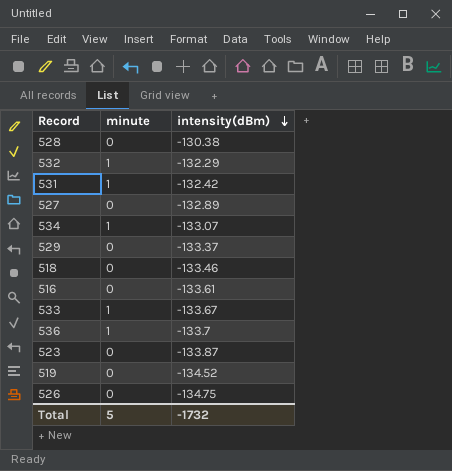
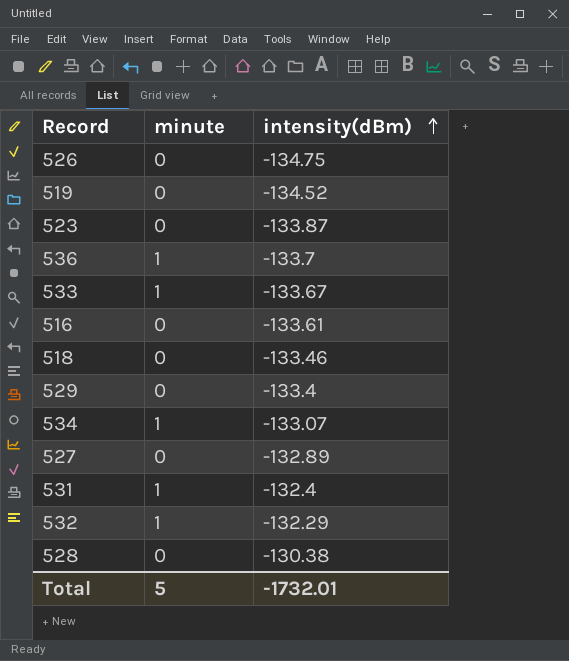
row order: intensity(dBm) descending -> intensity(dBm) ascending
529 | intensity(dBm): -133.37 -> -133.4
531 | intensity(dBm): -132.42 -> -132.4
Total | intensity(dBm): -1732 -> -1732.01

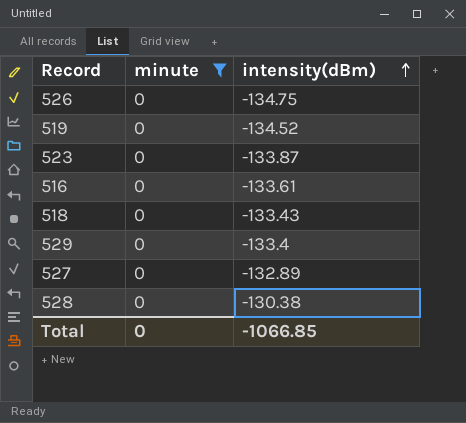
filter: none -> minute = 0
518 | intensity(dBm): -133.46 -> -133.43
Total | minute: 5 -> 0
Total | intensity(dBm): -1732.01 -> -1066.85

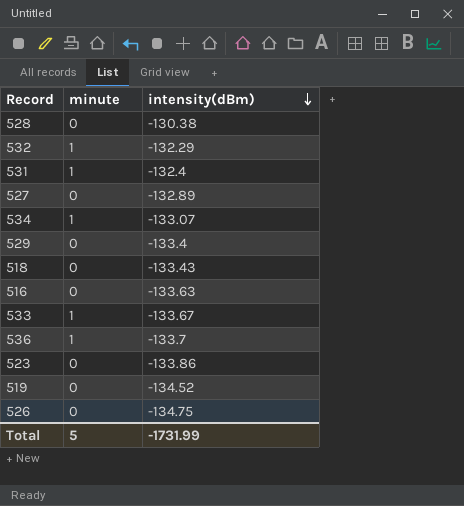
filter: minute = 0 -> none
row order: intensity(dBm) ascending -> intensity(dBm) descending
516 | intensity(dBm): -133.61 -> -133.63
523 | intensity(dBm): -133.87 -> -133.86
Total | minute: 0 -> 5
Total | intensity(dBm): -1066.85 -> -1731.99

